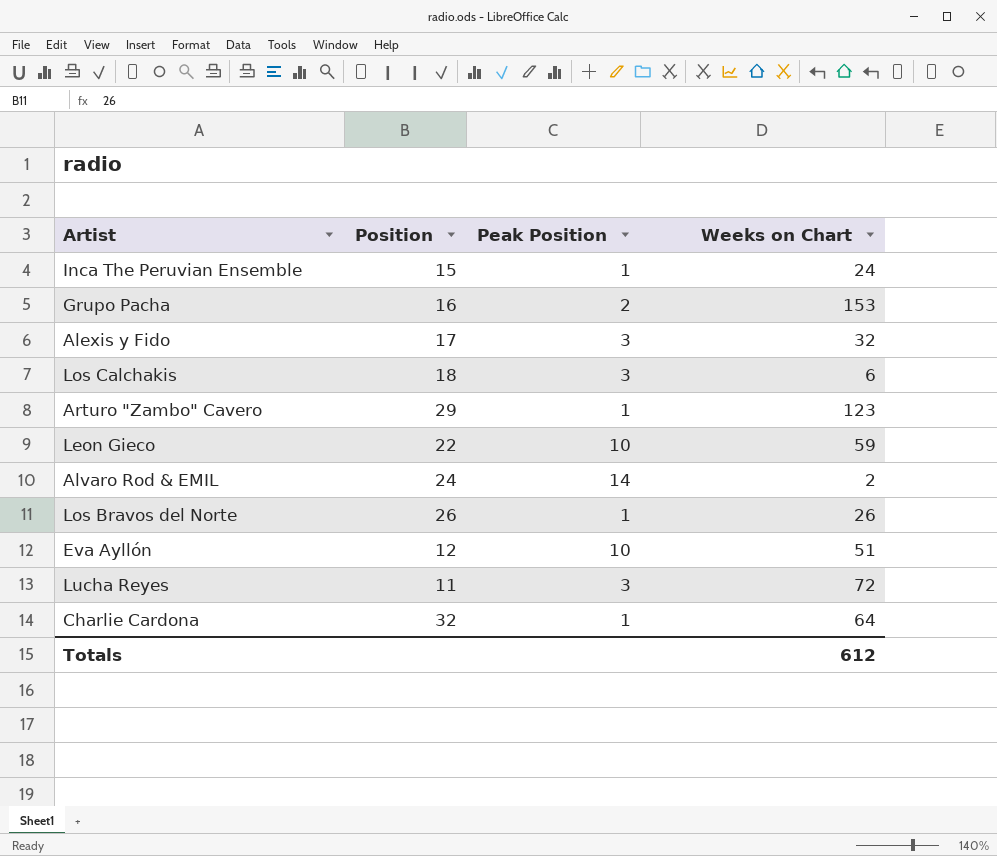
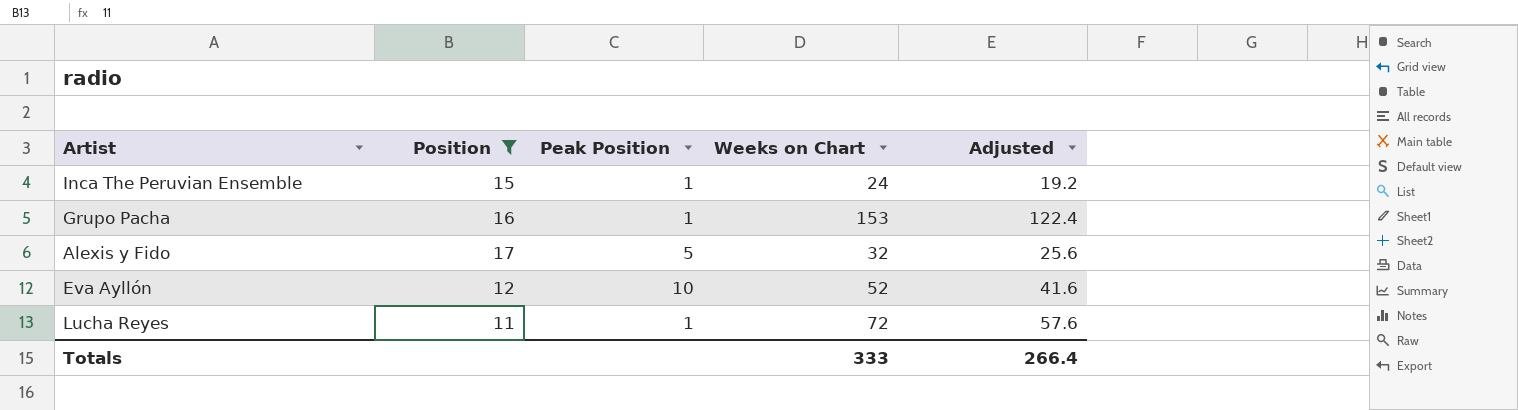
filter: none -> Position <= 17
column Adjusted | formula: none -> [Weeks on Chart] * 0.8
Grupo Pacha | Peak Position: 2 -> 1
Alexis y Fido | Peak Position: 3 -> 5
Eva Ayllón | Weeks on Chart: 51 -> 52
Lucha Reyes | Peak Position: 3 -> 1
Totals | Weeks on Chart: 612 -> 333

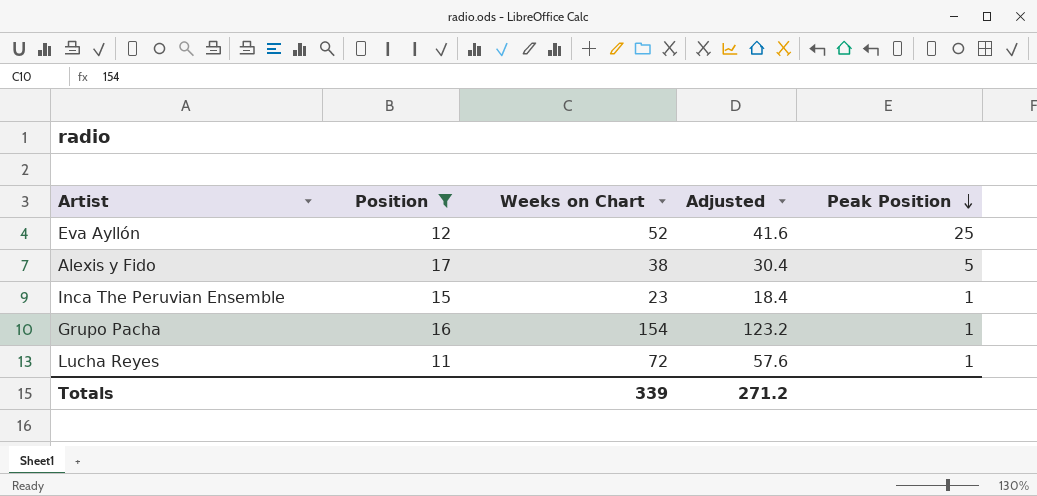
row order: none -> Peak Position descending
column Peak Position | position: 3 -> 5
Eva Ayllón | Peak Position: 10 -> 25
Alexis y Fido | Weeks on Chart: 32 -> 38
Alexis y Fido | Adjusted: 25.6 -> 30.4
Inca The Peruvian Ensemble | Weeks on Chart: 24 -> 23
Inca The Peruvian Ensemble | Adjusted: 19.2 -> 18.4
Grupo Pacha | Weeks on Chart: 153 -> 154
Grupo Pacha | Adjusted: 122.4 -> 123.2
Totals | Weeks on Chart: 333 -> 339
Totals | Adjusted: 266.4 -> 271.2

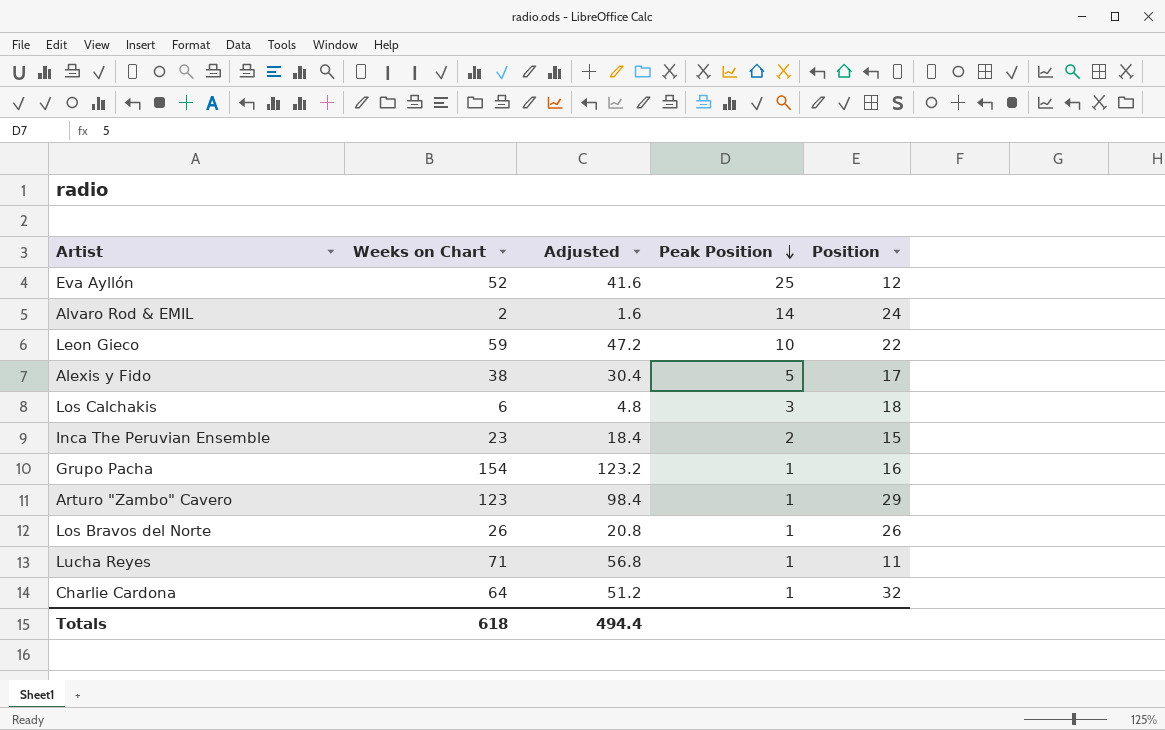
filter: Position <= 17 -> none
column Position | position: 2 -> 5
Inca The Peruvian Ensemble | Peak Position: 1 -> 2
Lucha Reyes | Weeks on Chart: 72 -> 71
Lucha Reyes | Adjusted: 57.6 -> 56.8
Totals | Weeks on Chart: 339 -> 618
Totals | Adjusted: 271.2 -> 494.4

